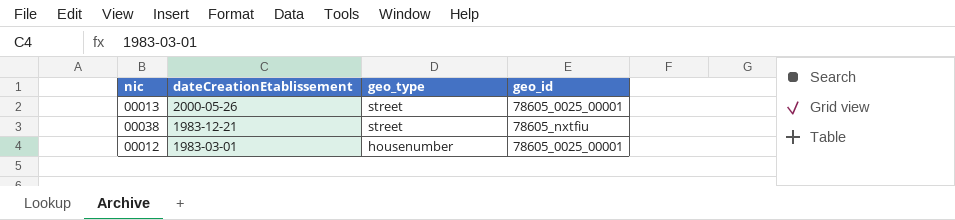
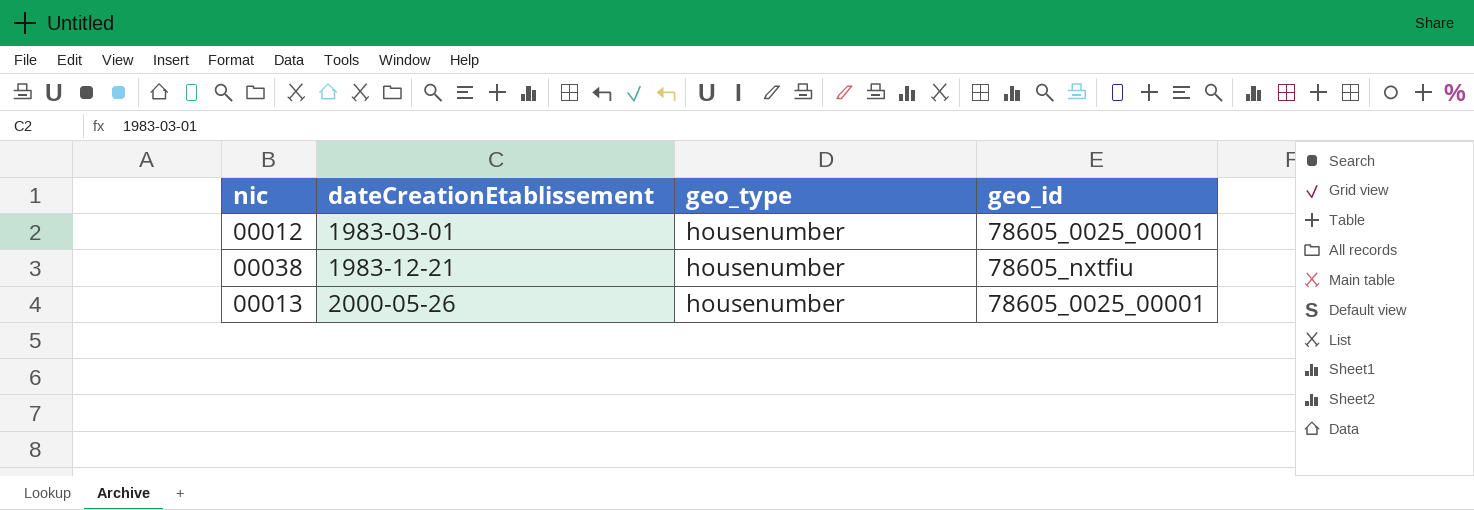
row order: dateCreationEtablissement descending -> dateCreationEtablissement ascending
00038 | geo_type: street -> housenumber
00013 | geo_type: street -> housenumber

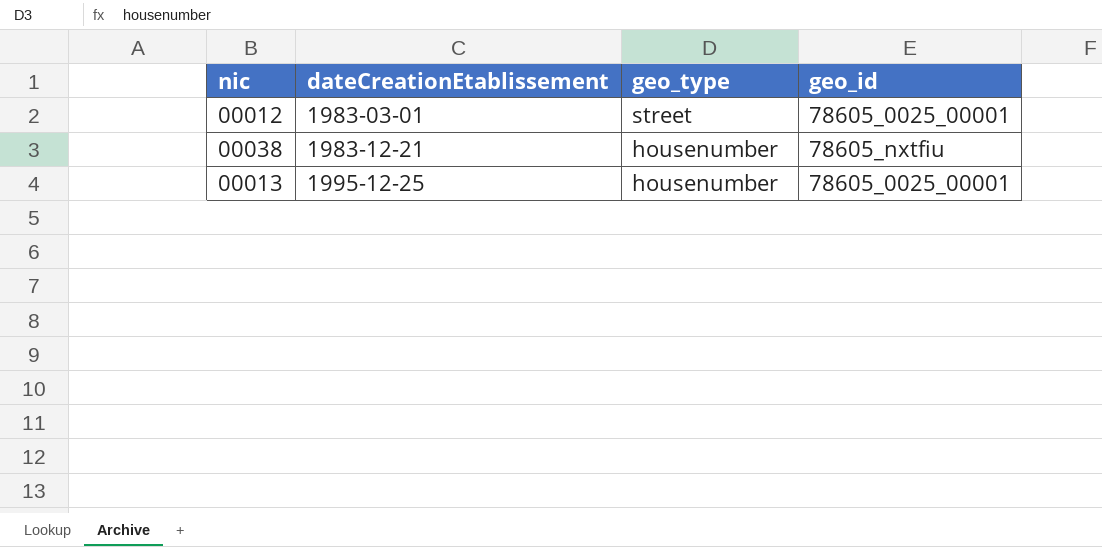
00012 | geo_type: housenumber -> street
00013 | dateCreationEtablissement: 2000-05-26 -> 1995-12-25

